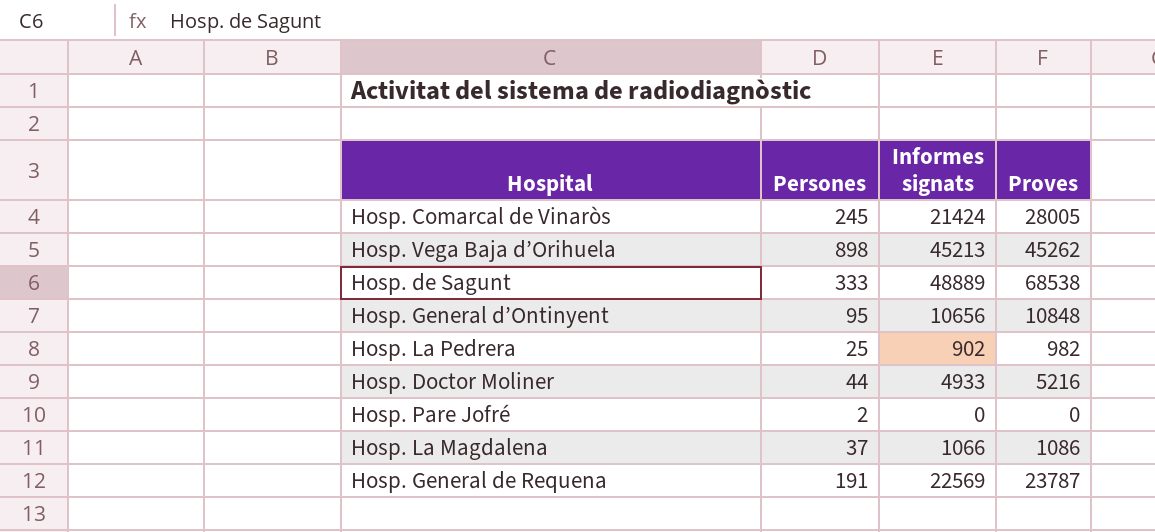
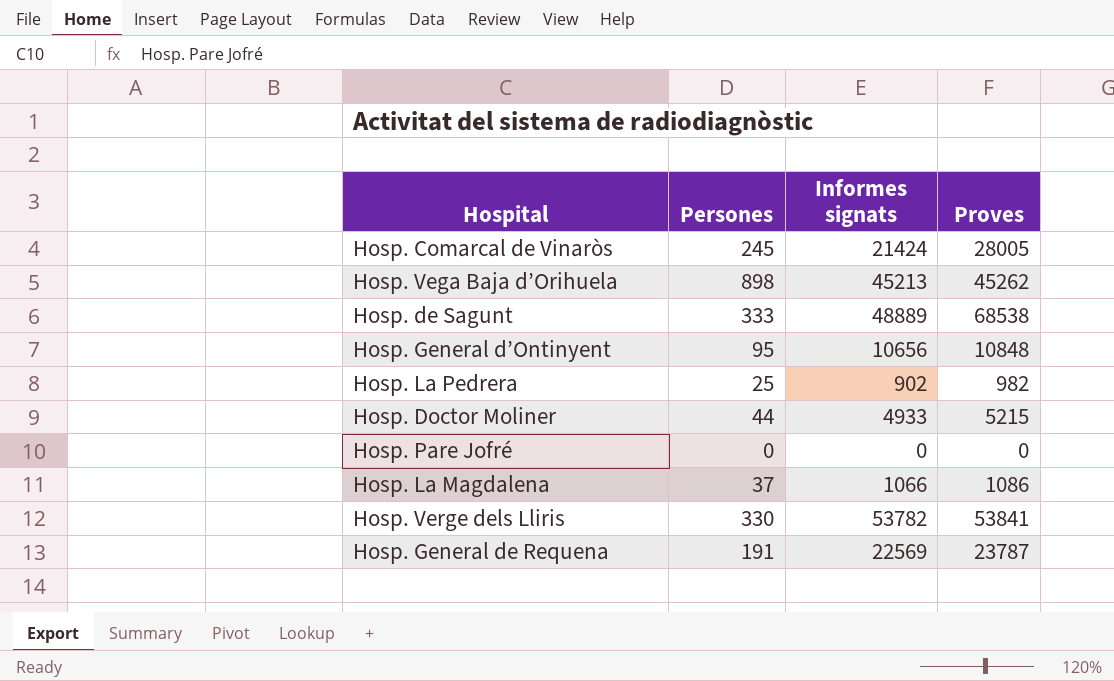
Hosp. Doctor Moliner | Proves: 5216 -> 5215
Hosp. Pare Jofré | Persones: 2 -> 0
row Hosp. Verge dels Lliris: none -> 330 | 53782 | 53841

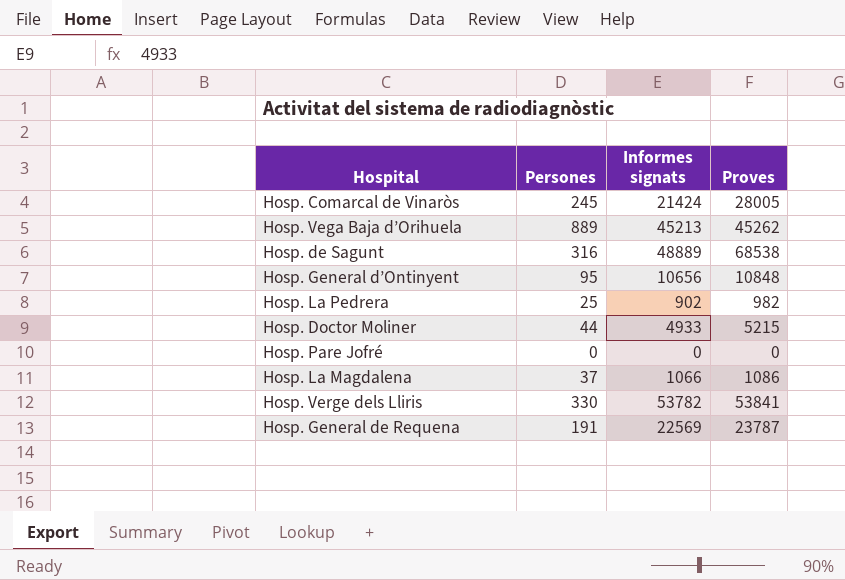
Hosp. Vega Baja d’Orihuela | Persones: 898 -> 889
Hosp. de Sagunt | Persones: 333 -> 316

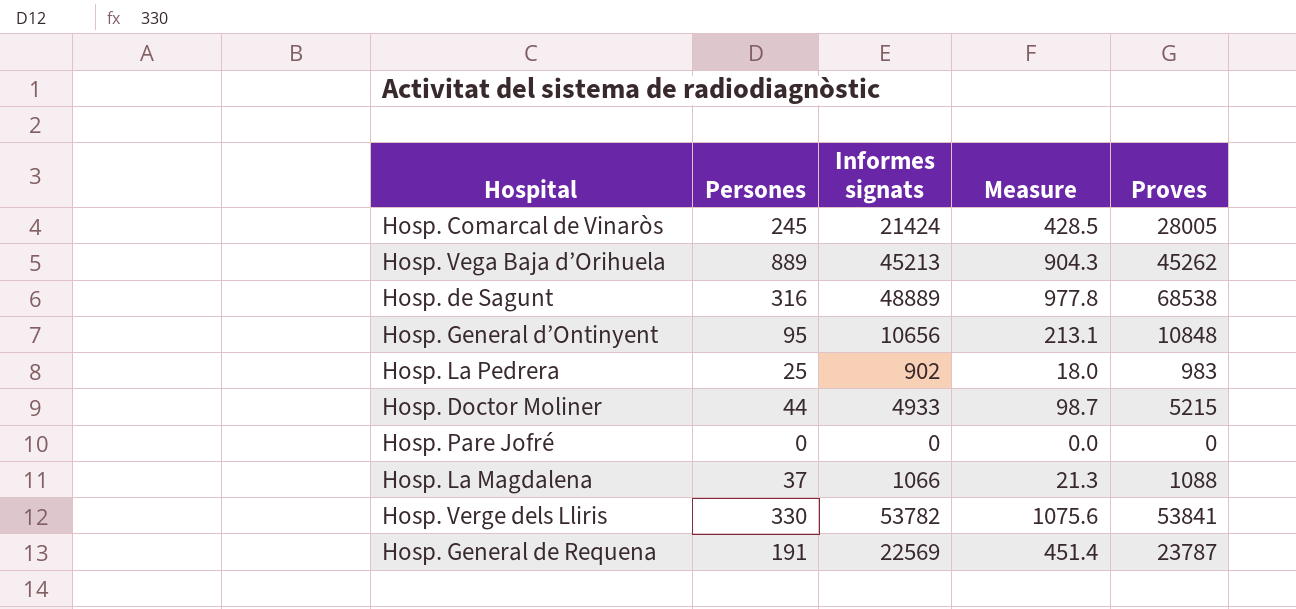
column Measure | formula: none -> [Informes signats] * 0.02
Hosp. La Pedrera | Proves: 982 -> 983
Hosp. La Magdalena | Proves: 1086 -> 1088

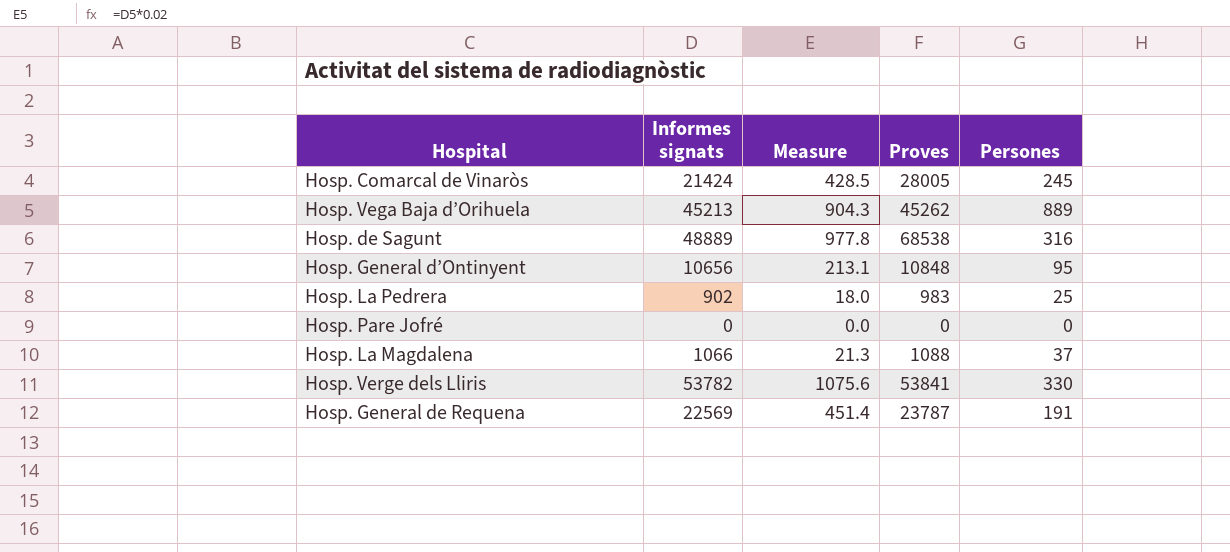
column Persones | position: 2 -> 5
row Hosp. Doctor Moliner: 44 | 4933 | 98.7 | 5215 -> none

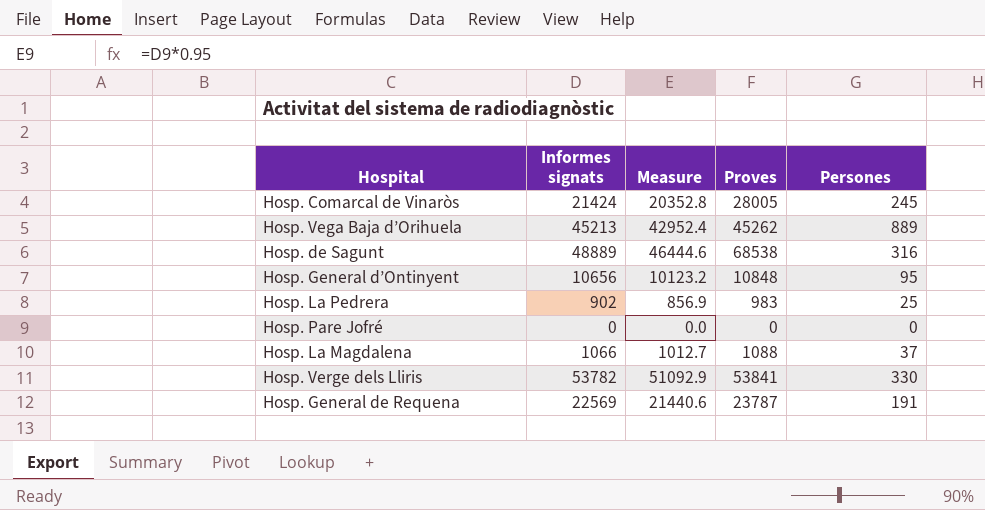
column Measure | formula: [Informes signats] * 0.02 -> [Informes signats] * 0.95

